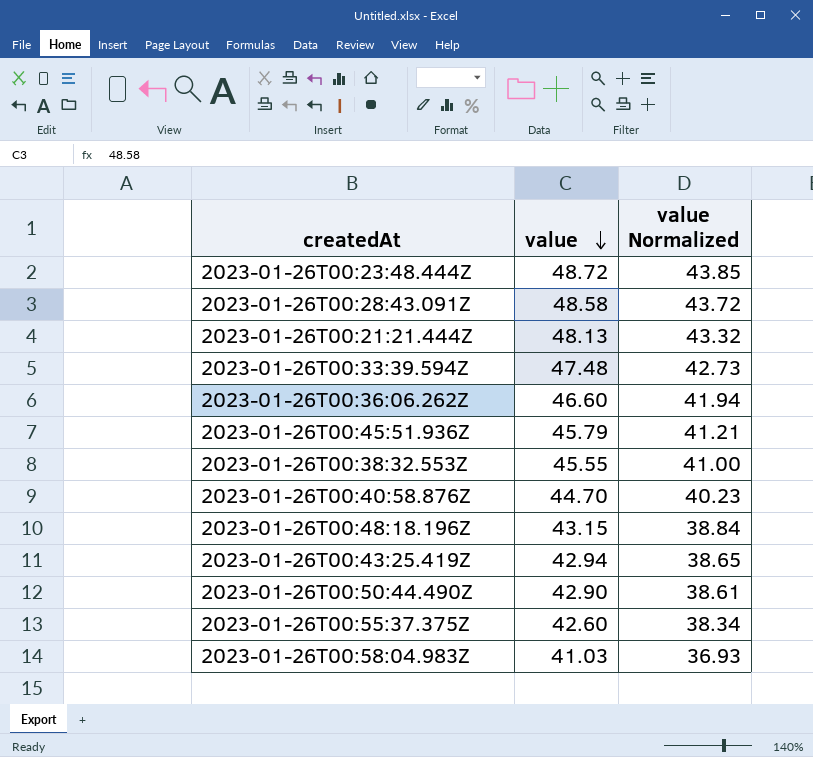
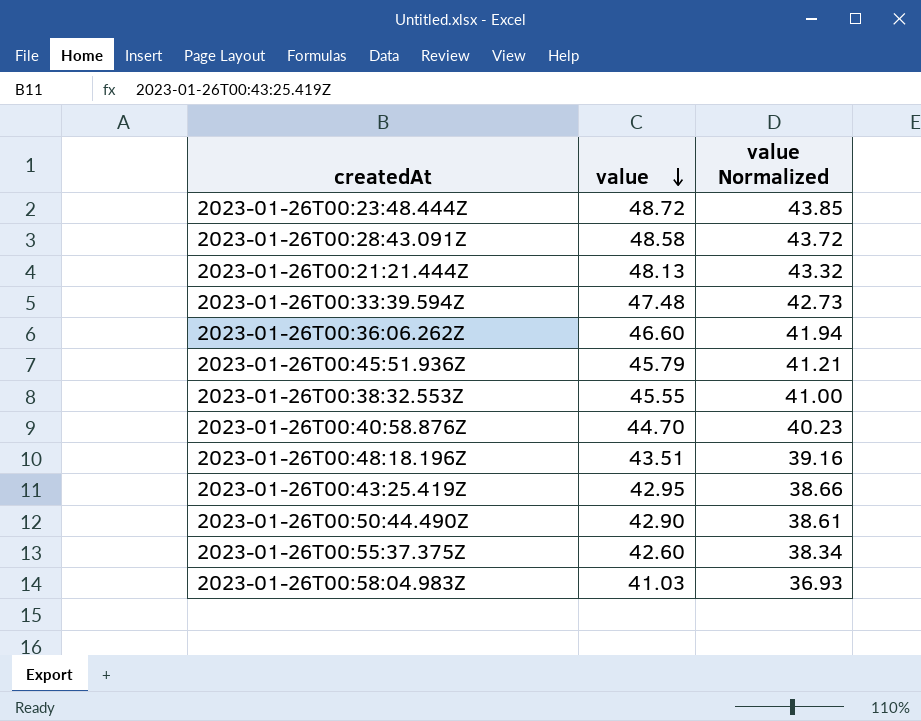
2023-01-26T00:48:18.196Z | value: 43.15 -> 43.51
2023-01-26T00:48:18.196Z | value Normalized: 38.84 -> 39.16
2023-01-26T00:43:25.419Z | value: 42.94 -> 42.95
2023-01-26T00:43:25.419Z | value Normalized: 38.65 -> 38.66

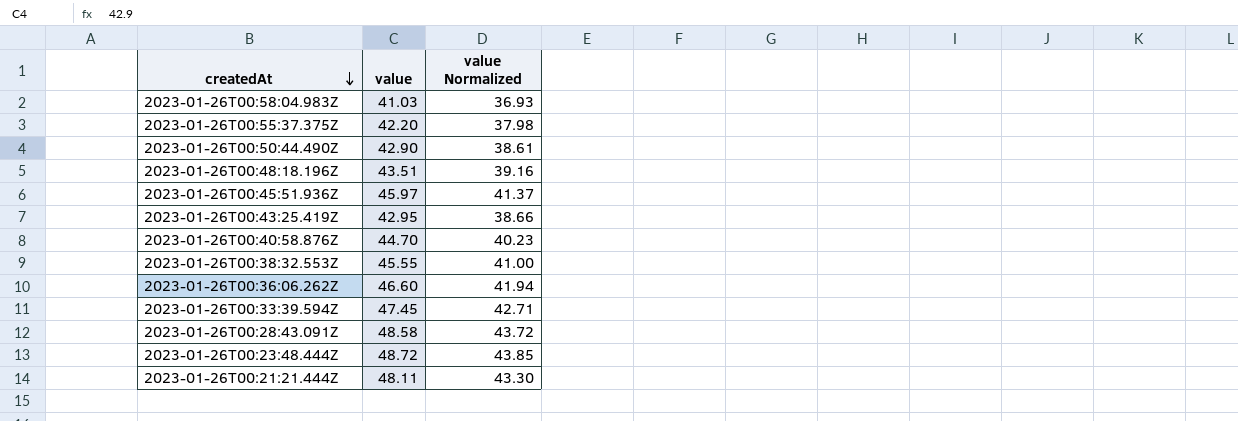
row order: value descending -> createdAt descending
2023-01-26T00:55:37.375Z | value: 42.60 -> 42.20
2023-01-26T00:55:37.375Z | value Normalized: 38.34 -> 37.98
2023-01-26T00:45:51.936Z | value: 45.79 -> 45.97
2023-01-26T00:45:51.936Z | value Normalized: 41.21 -> 41.37
2023-01-26T00:33:39.594Z | value: 47.48 -> 47.45
2023-01-26T00:33:39.594Z | value Normalized: 42.73 -> 42.71
2023-01-26T00:21:21.444Z | value: 48.13 -> 48.11
2023-01-26T00:21:21.444Z | value Normalized: 43.32 -> 43.30

